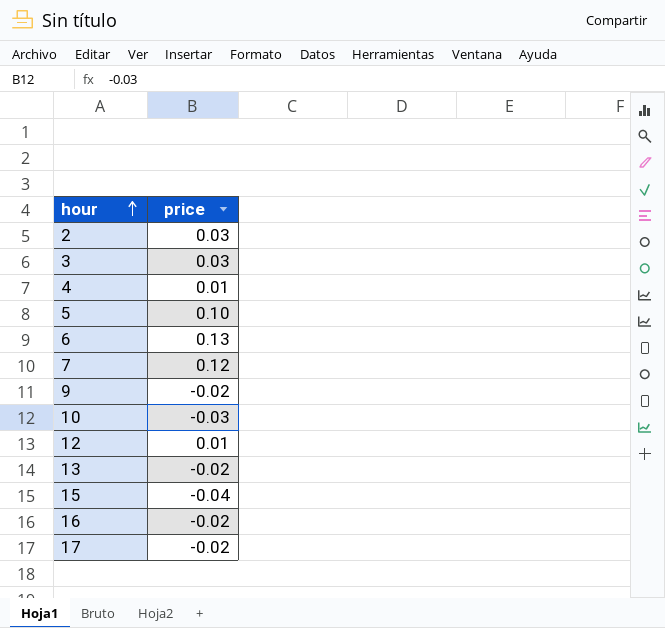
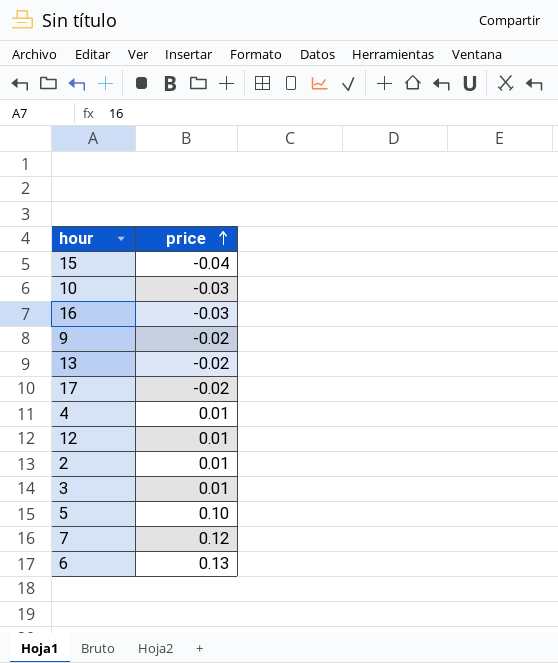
row order: hour ascending -> price ascending
16 | price: -0.02 -> -0.03
2 | price: 0.03 -> 0.01
3 | price: 0.03 -> 0.01

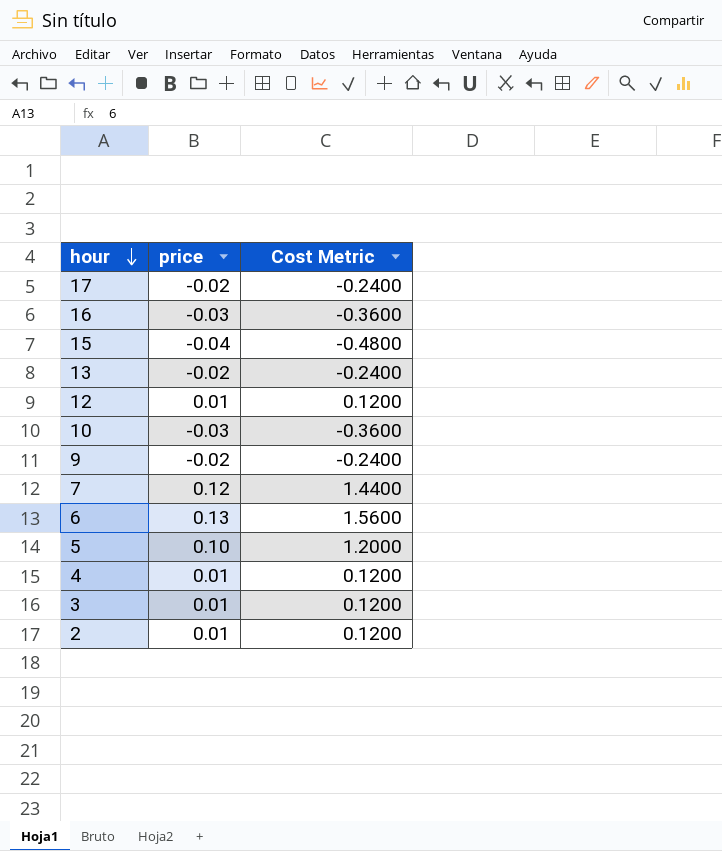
row order: price ascending -> hour descending
column Cost Metric | formula: none -> [price] * 12

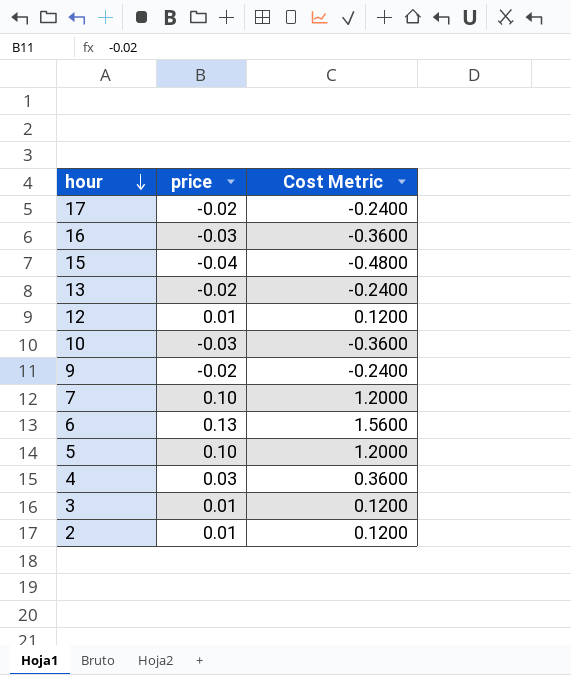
7 | price: 0.12 -> 0.10
7 | Cost Metric: 1.4400 -> 1.2000
4 | price: 0.01 -> 0.03
4 | Cost Metric: 0.1200 -> 0.3600

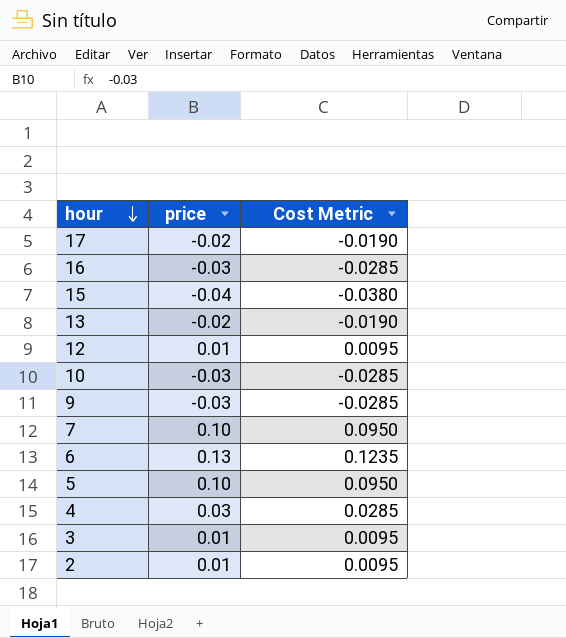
column Cost Metric | formula: [price] * 12 -> [price] * 0.95
9 | price: -0.02 -> -0.03

